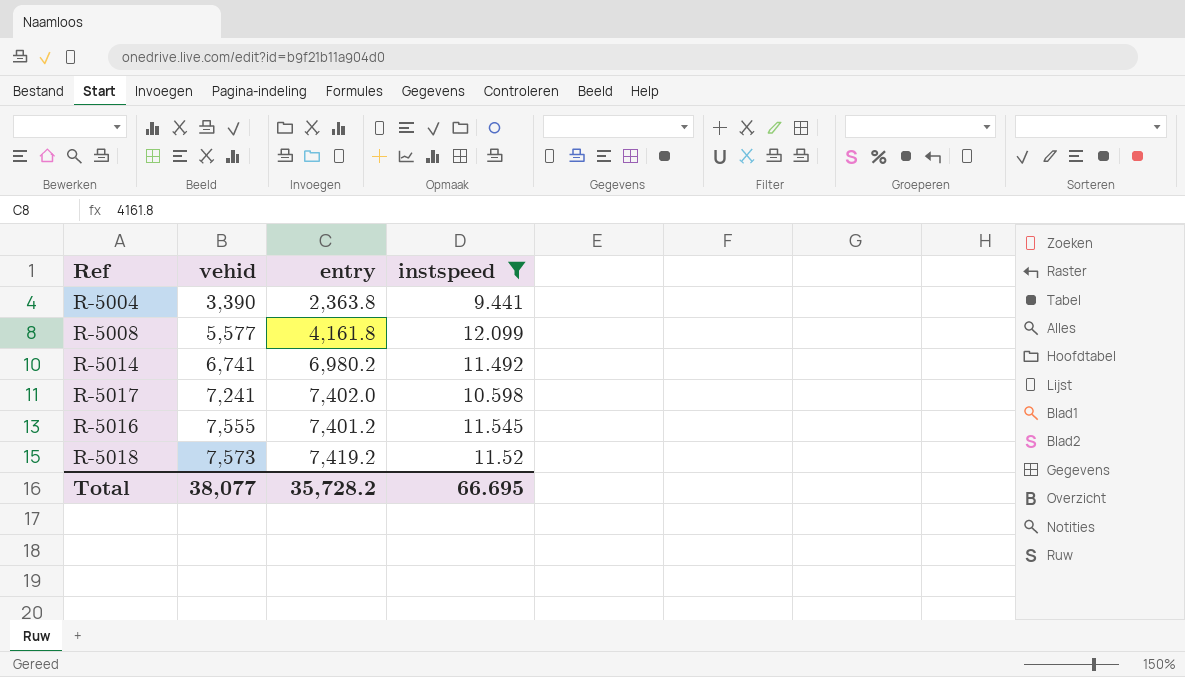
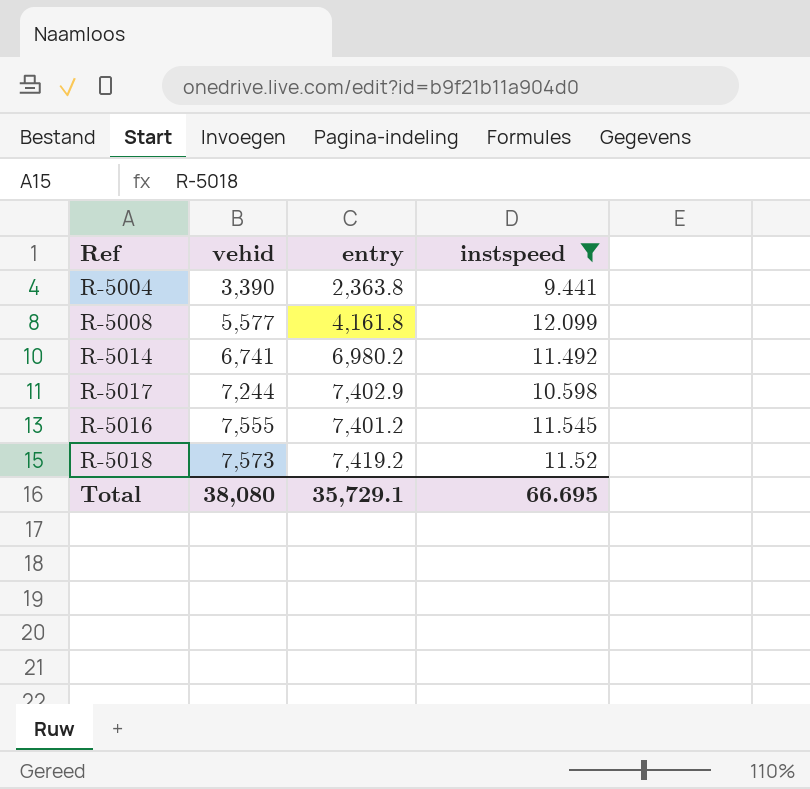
R-5017 | vehid: 7,241 -> 7,244
R-5017 | entry: 7,402.0 -> 7,402.9
Total | vehid: 38,077 -> 38,080
Total | entry: 35,728.2 -> 35,729.1

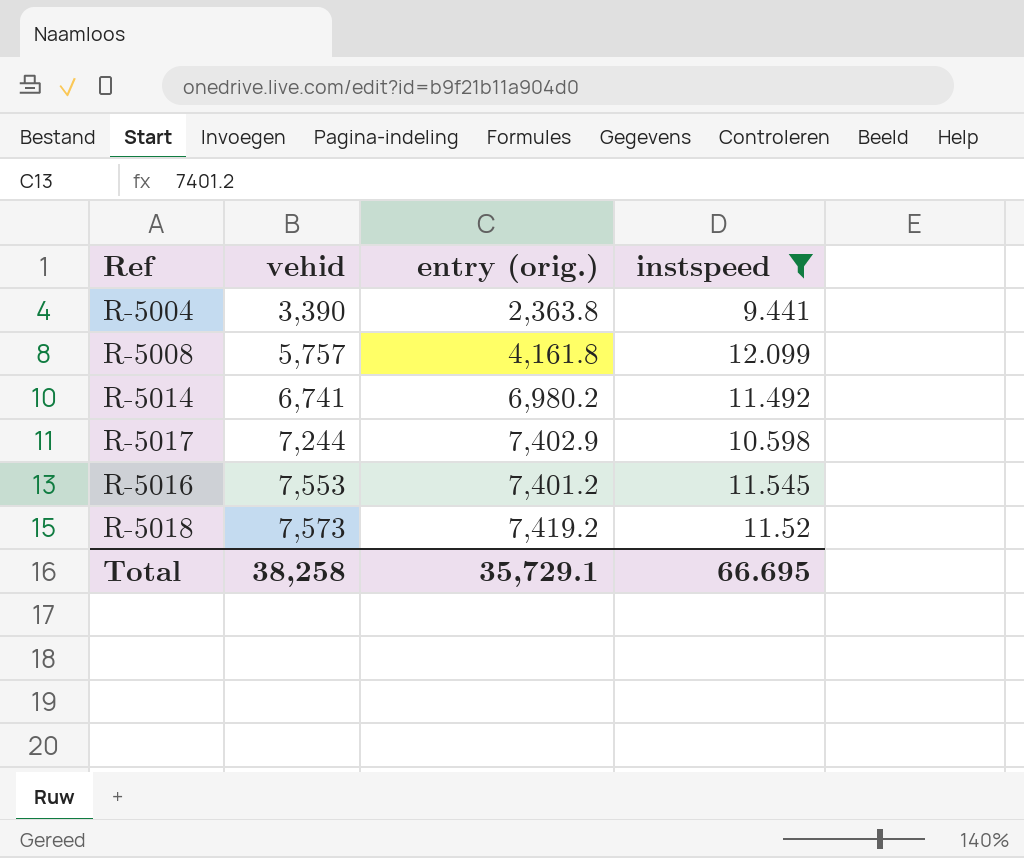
column name: entry -> entry (orig.)
R-5008 | vehid: 5,577 -> 5,757
R-5016 | vehid: 7,555 -> 7,553
Total | vehid: 38,080 -> 38,258

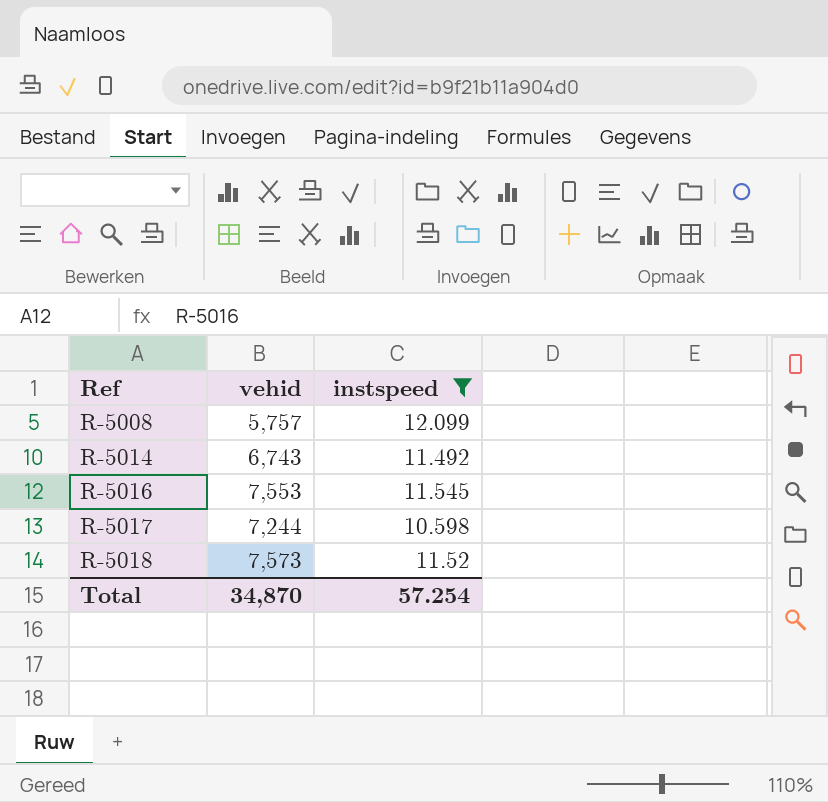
row order: vehid ascending -> Ref ascending
column entry (orig.) | position: 3 -> none
row R-5004: 3,390 | 2,363.8 | 9.441 -> none
R-5014 | vehid: 6,741 -> 6,743
Total | vehid: 38,258 -> 34,870
Total | instspeed: 66.695 -> 57.254

